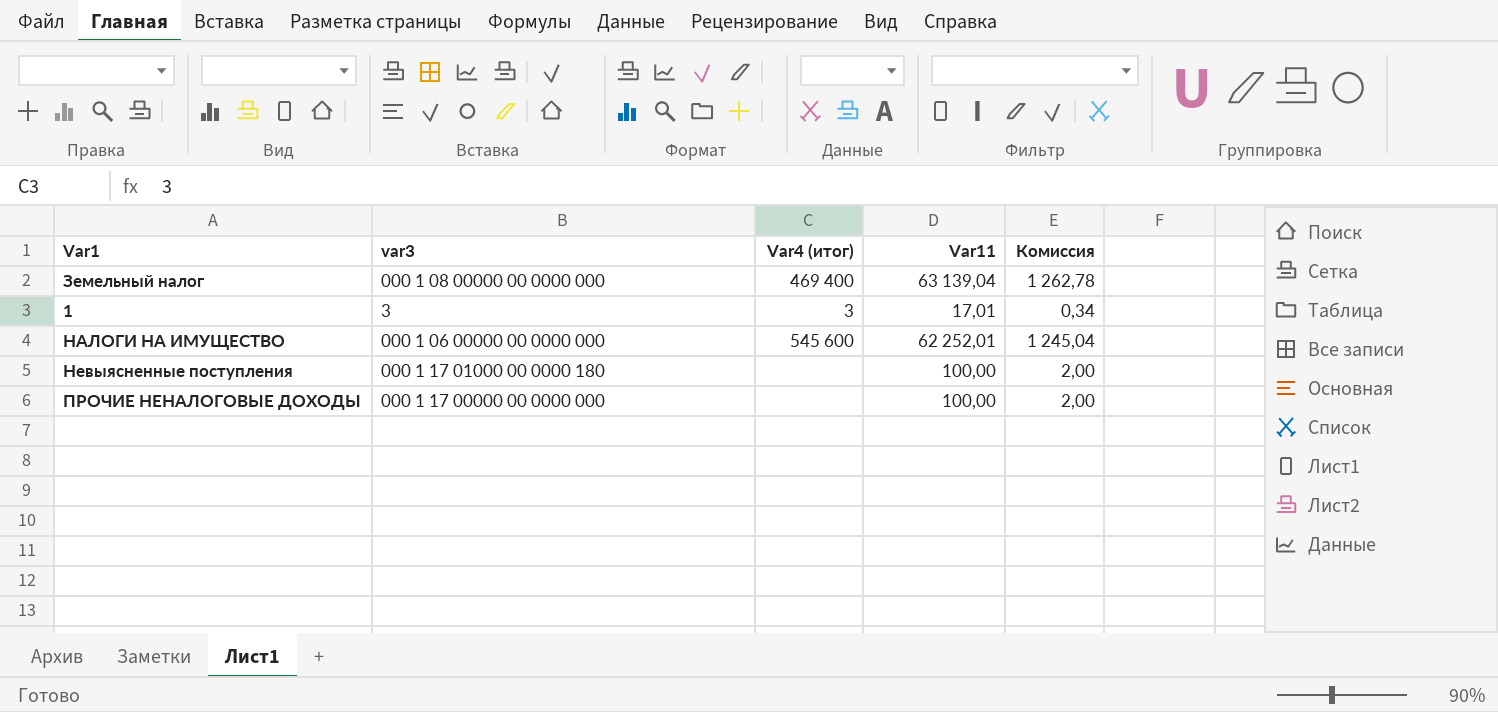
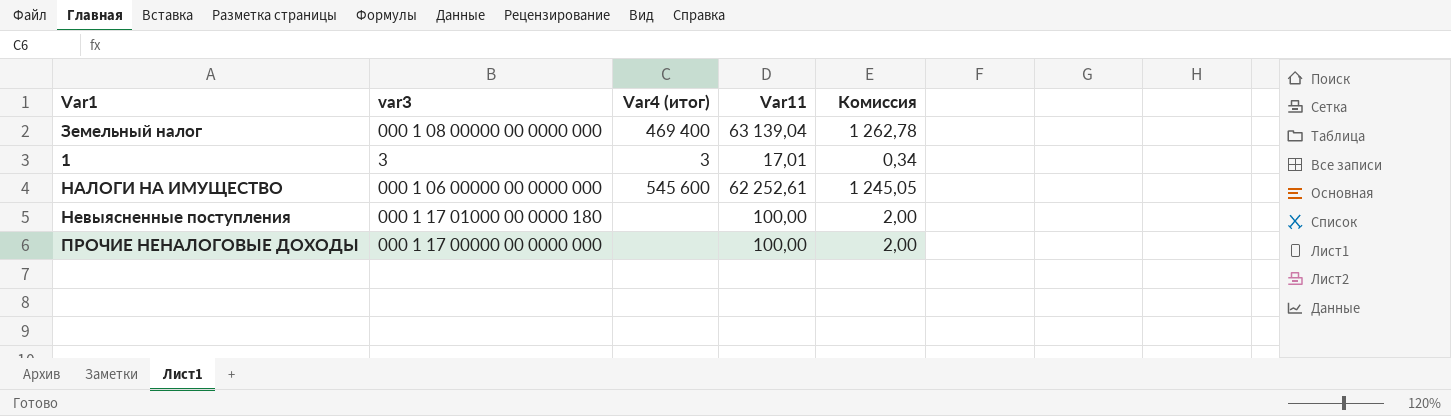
НАЛОГИ НА ИМУЩЕСТВО | Var11: 62 252,01 -> 62 252,61
НАЛОГИ НА ИМУЩЕСТВО | Комиссия: 1 245,04 -> 1 245,05

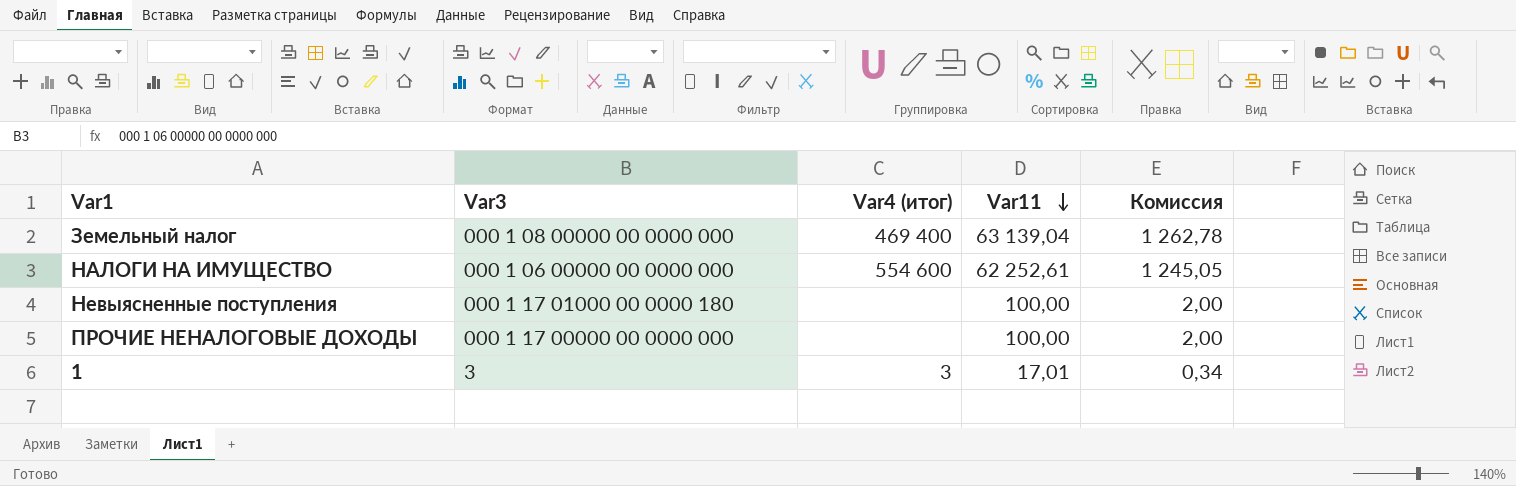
row order: none -> Var11 descending
column name: var3 -> Var3
НАЛОГИ НА ИМУЩЕСТВО | Var4 (итог): 545 600 -> 554 600

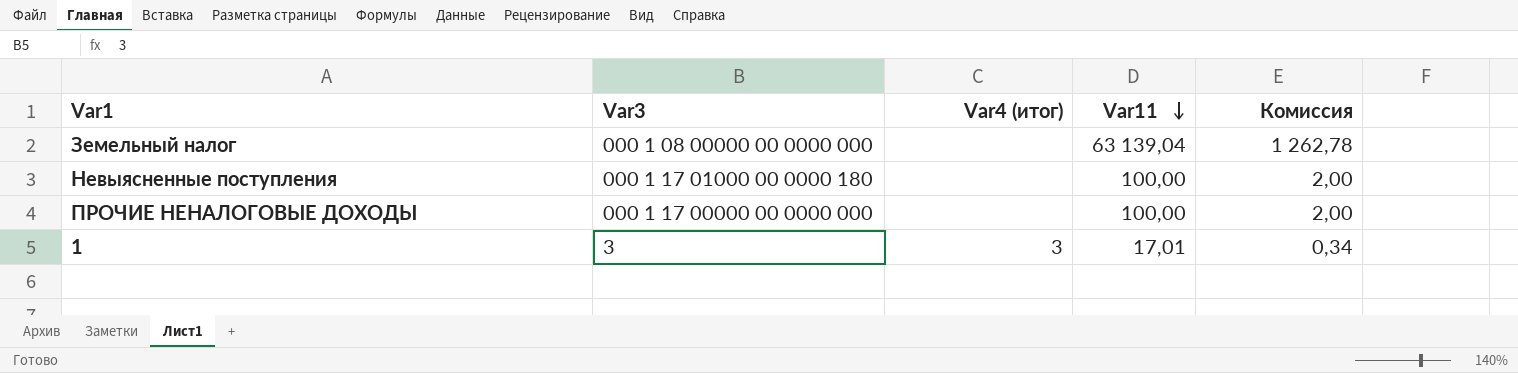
row НАЛОГИ НА ИМУЩЕСТВО: 000 1 06 00000 00 0000 000 | 554 600 | 62 252,61 | 1 245,05 -> none
Земельный налог | Var4 (итог): 469 400 -> none

